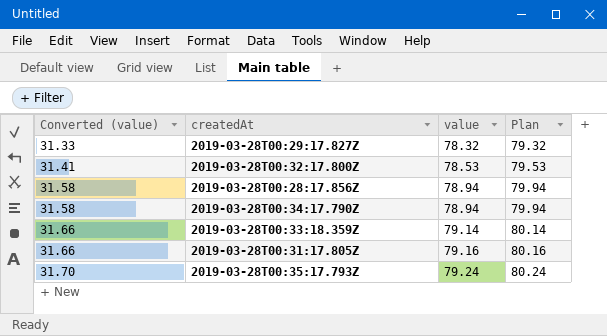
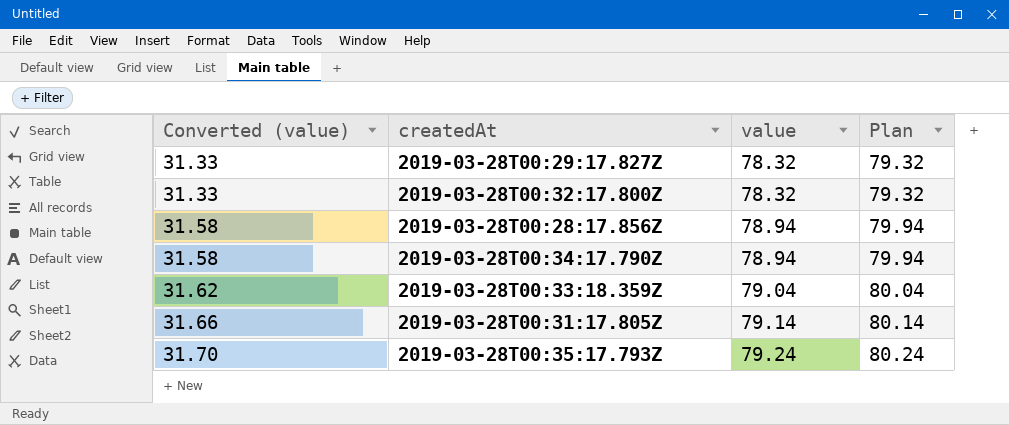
2019-03-28T00:32:17.800Z | Converted (value): 31.41 -> 31.33
2019-03-28T00:32:17.800Z | value: 78.53 -> 78.32
2019-03-28T00:32:17.800Z | Plan: 79.53 -> 79.32
2019-03-28T00:33:18.359Z | Converted (value): 31.66 -> 31.62
2019-03-28T00:33:18.359Z | value: 79.14 -> 79.04
2019-03-28T00:33:18.359Z | Plan: 80.14 -> 80.04
2019-03-28T00:31:17.805Z | value: 79.16 -> 79.14
2019-03-28T00:31:17.805Z | Plan: 80.16 -> 80.14

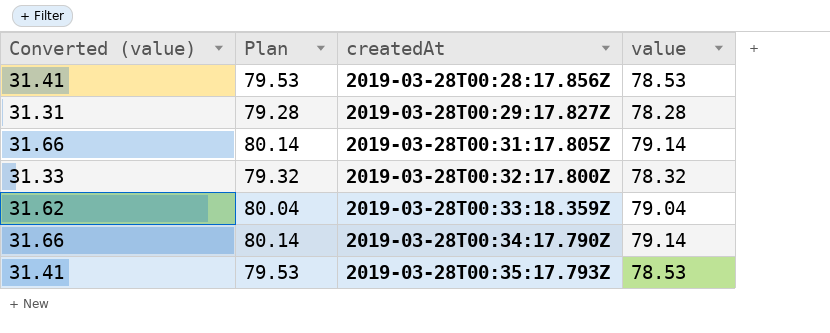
row order: Converted (value) ascending -> createdAt ascending
column Plan | position: 4 -> 2
2019-03-28T00:28:17.856Z | Converted (value): 31.58 -> 31.41
2019-03-28T00:28:17.856Z | Plan: 79.94 -> 79.53
2019-03-28T00:28:17.856Z | value: 78.94 -> 78.53
2019-03-28T00:29:17.827Z | Converted (value): 31.33 -> 31.31
2019-03-28T00:29:17.827Z | Plan: 79.32 -> 79.28
2019-03-28T00:29:17.827Z | value: 78.32 -> 78.28
2019-03-28T00:34:17.790Z | Converted (value): 31.58 -> 31.66
2019-03-28T00:34:17.790Z | Plan: 79.94 -> 80.14
2019-03-28T00:34:17.790Z | value: 78.94 -> 79.14
2019-03-28T00:35:17.793Z | Converted (value): 31.70 -> 31.41
2019-03-28T00:35:17.793Z | Plan: 80.24 -> 79.53
2019-03-28T00:35:17.793Z | value: 79.24 -> 78.53

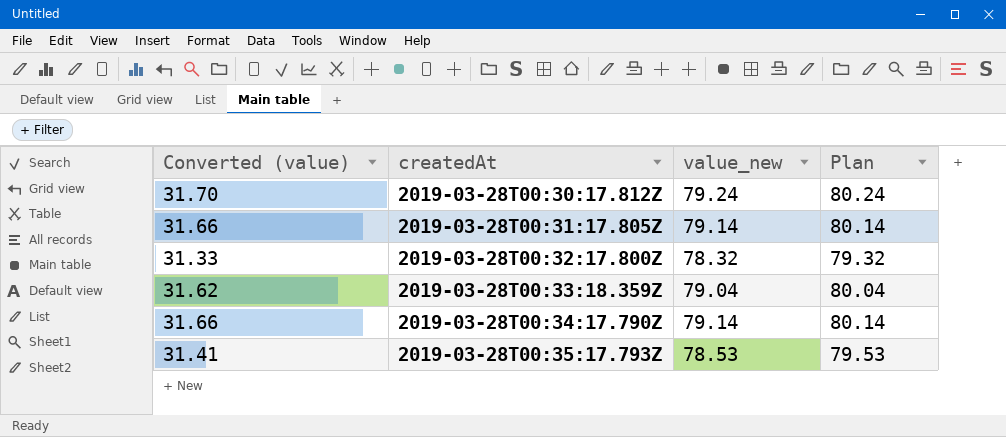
column name: value -> value_new
column Plan | position: 2 -> 4
row 2019-03-28T00:28:17.856Z: 31.41 | 79.53 | 78.53 -> none
row 2019-03-28T00:29:17.827Z: 31.31 | 79.28 | 78.28 -> none
row 2019-03-28T00:30:17.812Z: none -> 31.70 | 79.24 | 80.24

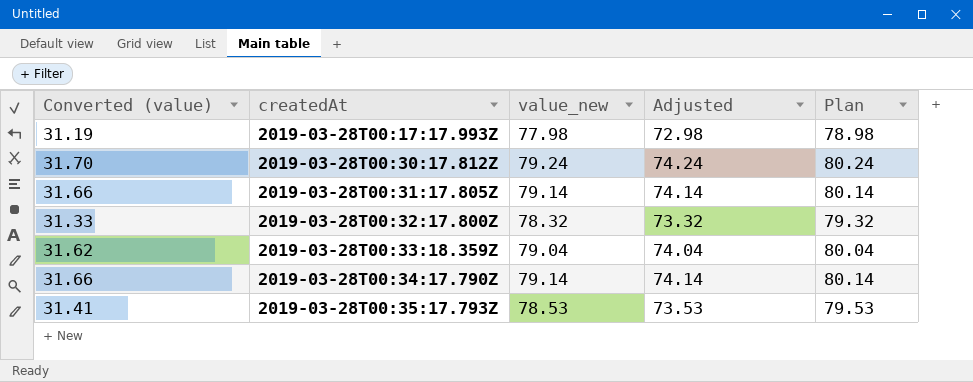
column Adjusted | formula: none -> [value_new] - 5
row 2019-03-28T00:17:17.993Z: none -> 31.19 | 77.98 | 72.98 | 78.98

